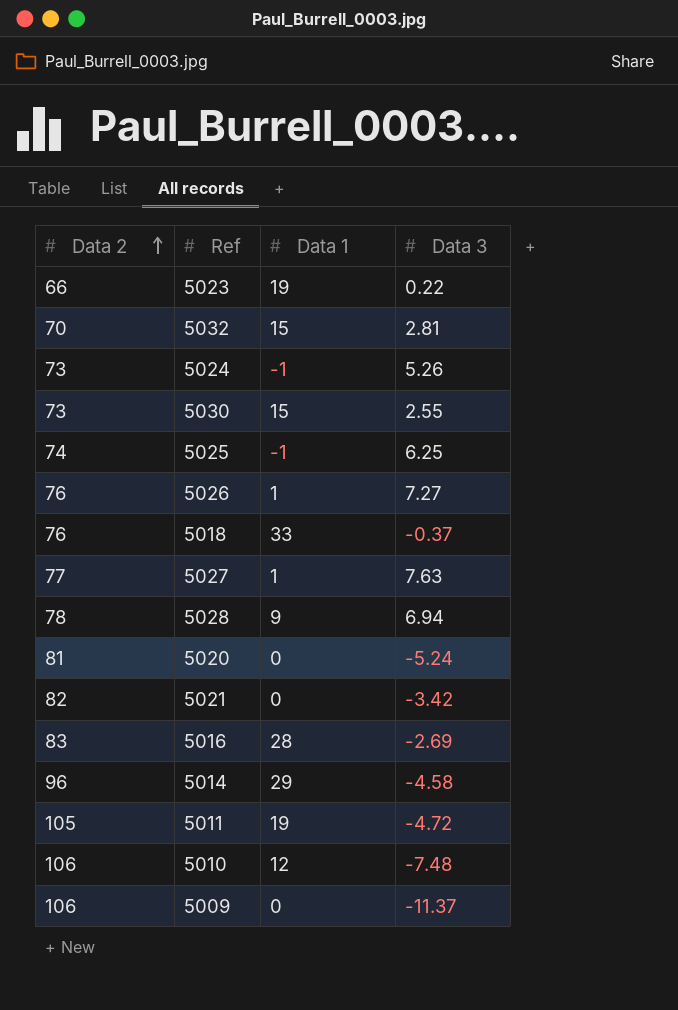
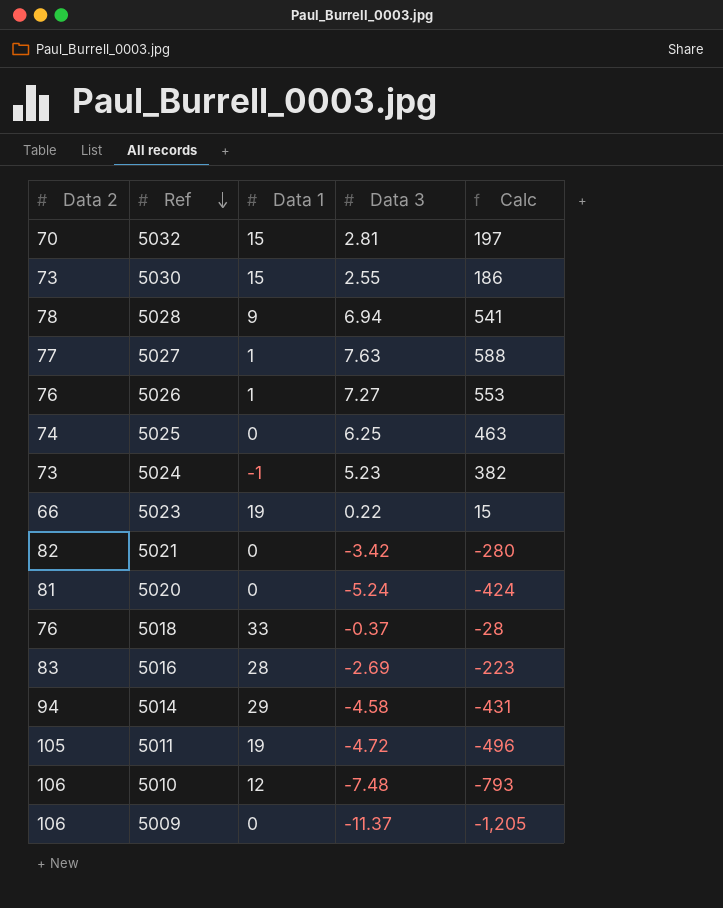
row order: Data 2 ascending -> Ref descending
column Calc | formula: none -> [Data 2] * [Data 3]
5025 | Data 1: -1 -> 0
5024 | Data 3: 5.26 -> 5.23
5014 | Data 2: 96 -> 94

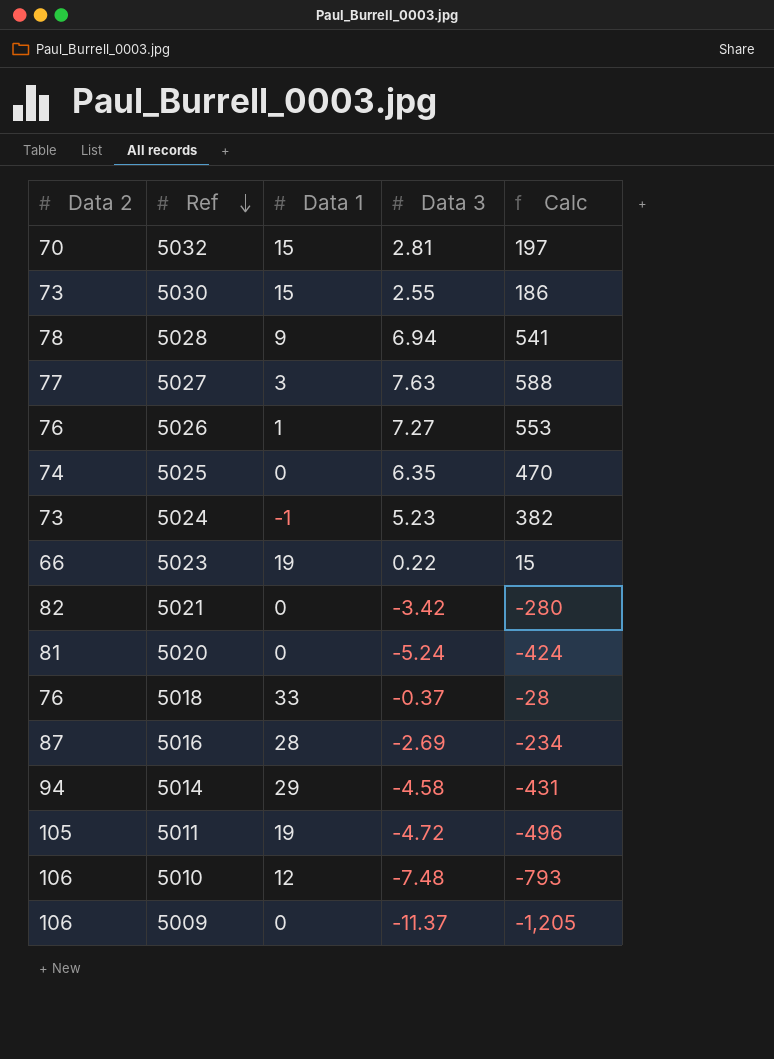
5027 | Data 1: 1 -> 3
5025 | Data 3: 6.25 -> 6.35
5025 | Calc: 463 -> 470
5016 | Data 2: 83 -> 87
5016 | Calc: -223 -> -234

